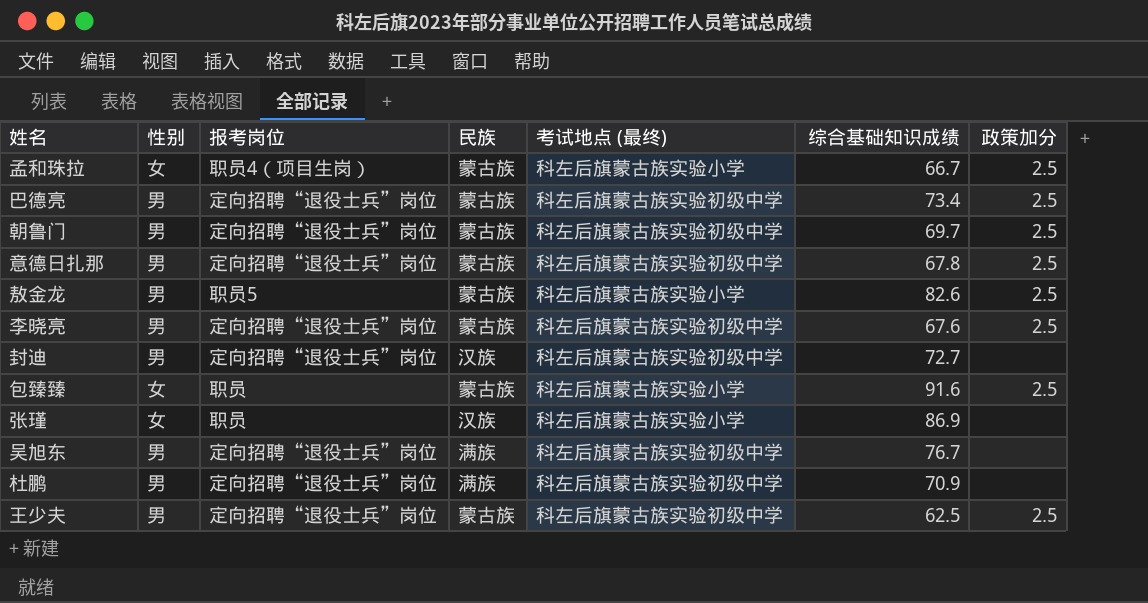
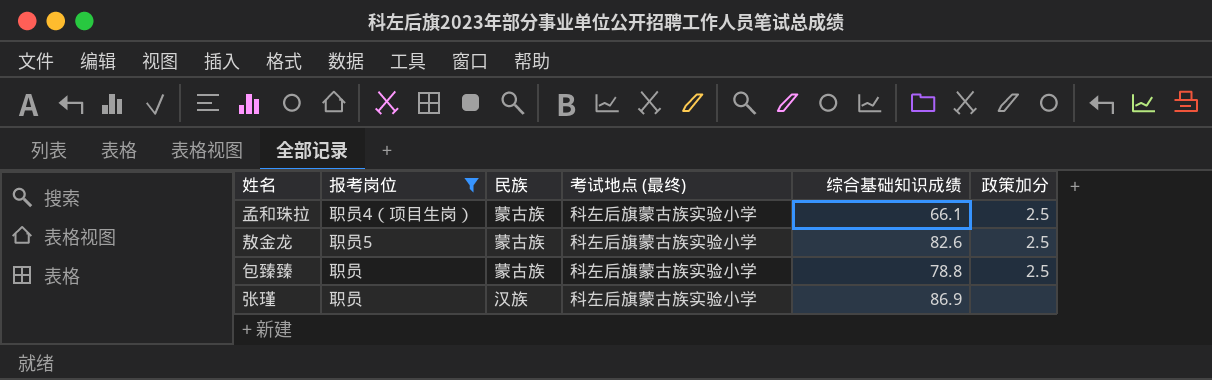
filter: none -> 报考岗位 != 定向招聘“退役士兵”岗位
column 性别 | position: 2 -> none
孟和珠拉 | 综合基础知识成绩: 66.7 -> 66.1
包臻臻 | 综合基础知识成绩: 91.6 -> 78.8

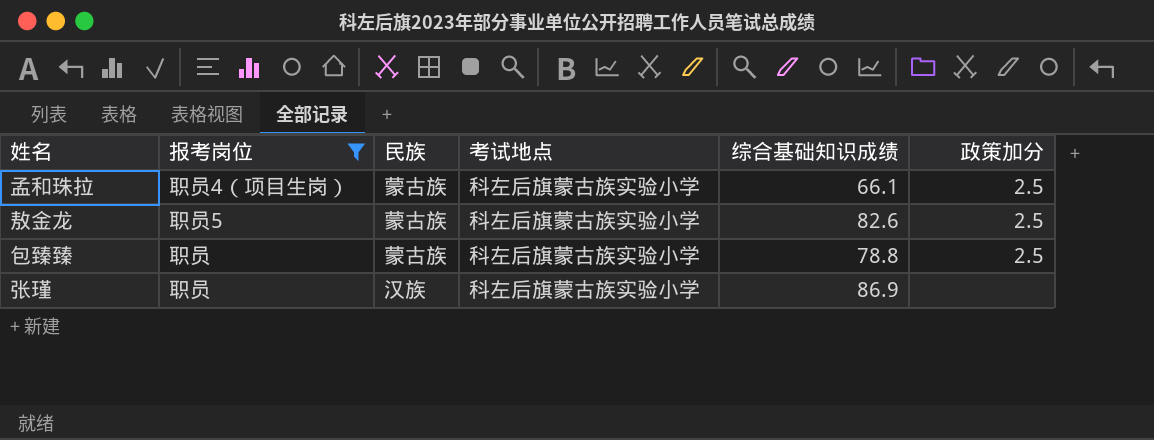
column name: 考试地点 (最终) -> 考试地点

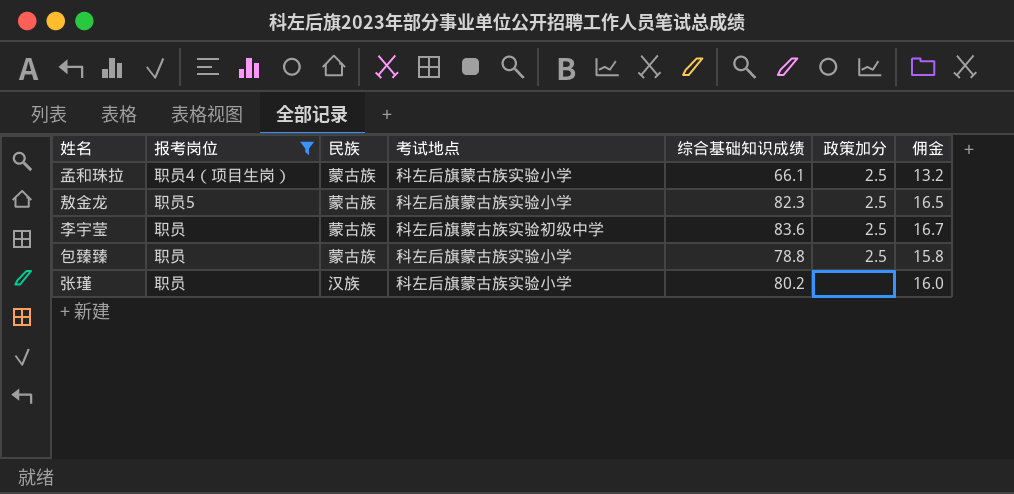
column 佣金 | formula: none -> [综合基础知识成绩] * 0.2
敖金龙 | 综合基础知识成绩: 82.6 -> 82.3
row 李宇莹: none -> 职员 | 蒙古族 | 科左后旗蒙古族实验初级中学 | 83.6 | 2.5 | 16.7
张瑾 | 综合基础知识成绩: 86.9 -> 80.2

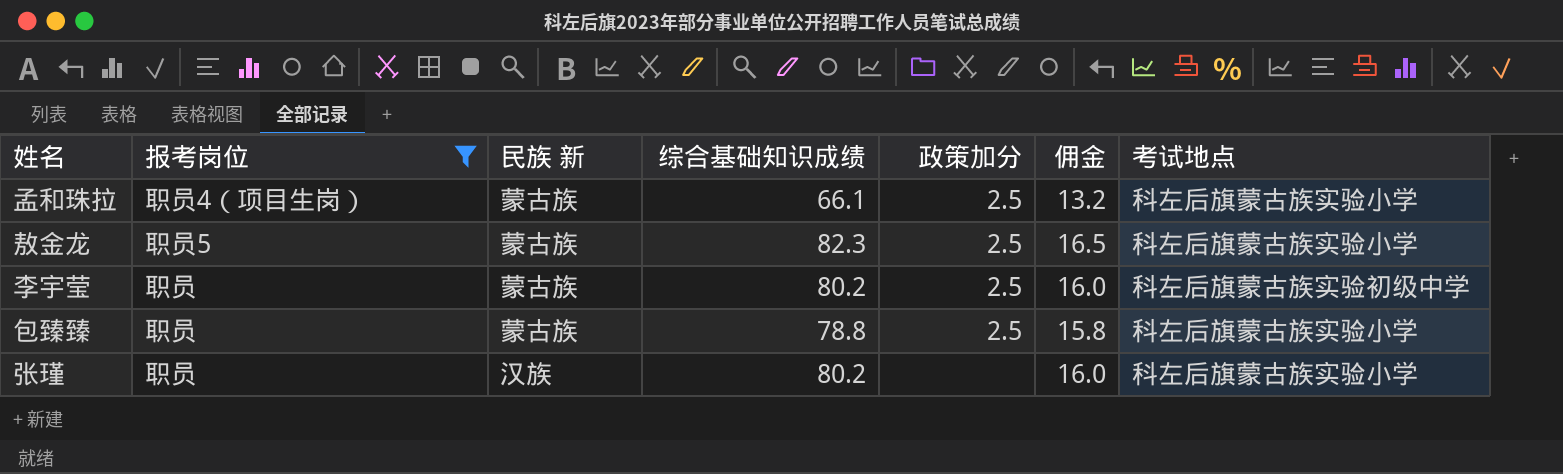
column name: 民族 -> 民族 新
column 考试地点 | position: 4 -> 7
李宇莹 | 综合基础知识成绩: 83.6 -> 80.2
李宇莹 | 佣金: 16.7 -> 16.0

